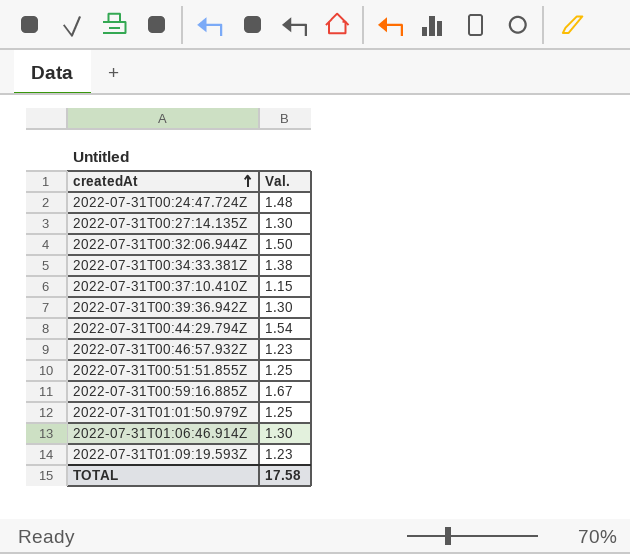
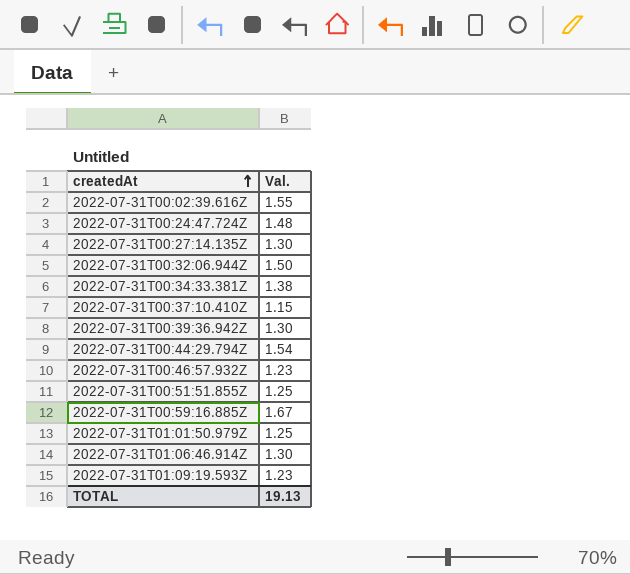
row 2022-07-31T00:02:39.616Z: none -> 1.55
TOTAL | Val.: 17.58 -> 19.13

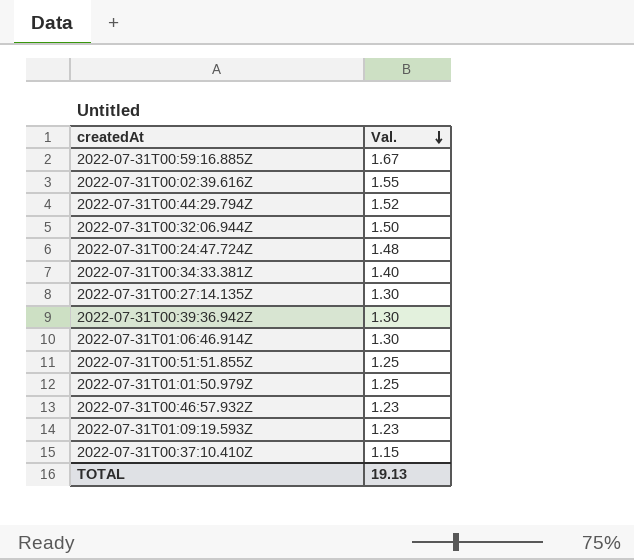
row order: createdAt ascending -> Val. descending
2022-07-31T00:44:29.794Z | Val.: 1.54 -> 1.52
2022-07-31T00:34:33.381Z | Val.: 1.38 -> 1.40

